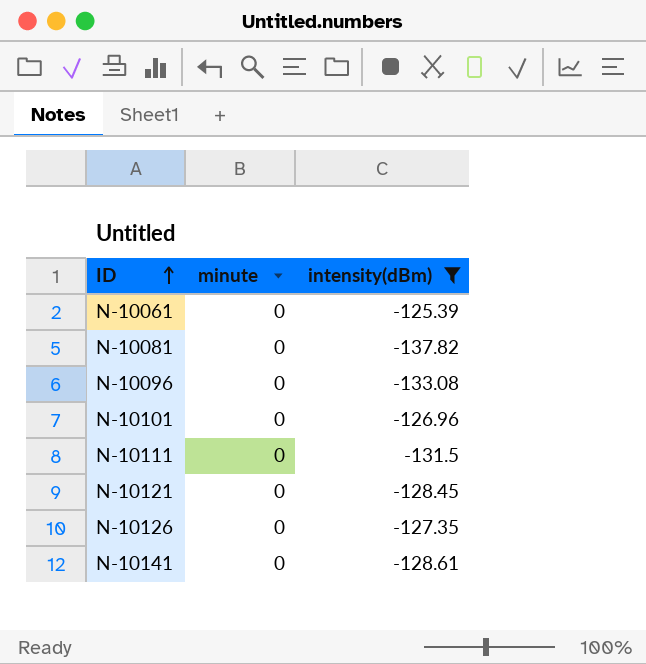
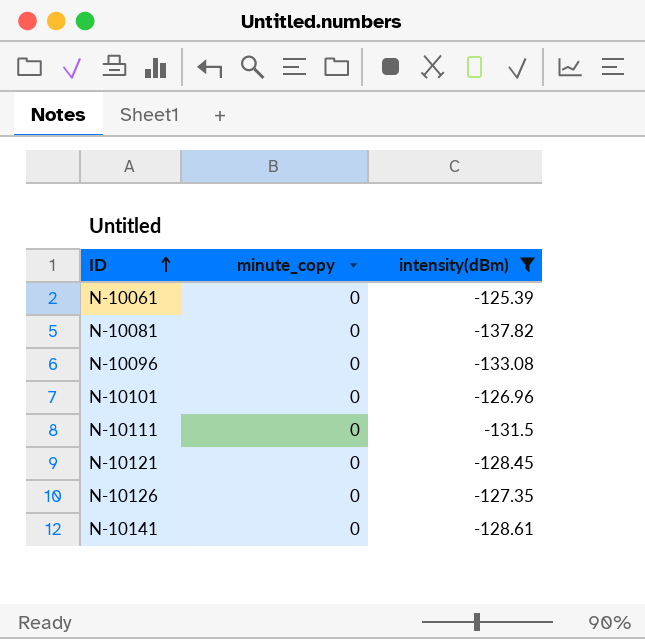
column name: minute -> minute_copy

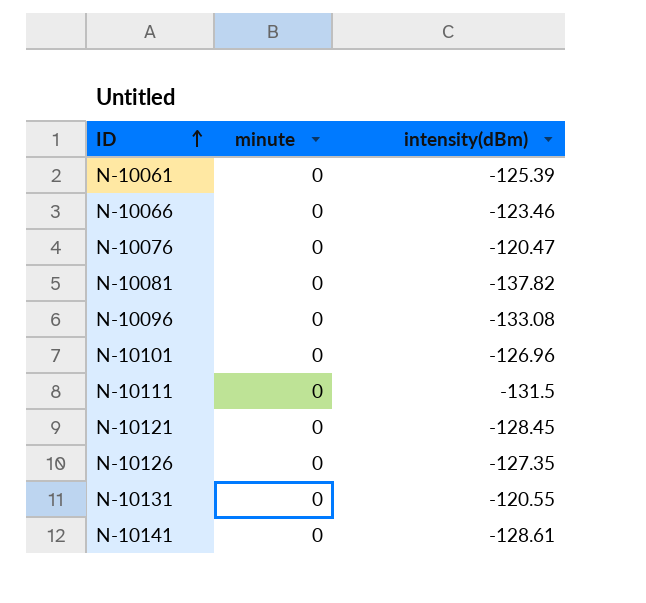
filter: intensity(dBm) <= -125.39 -> none
column name: minute_copy -> minute

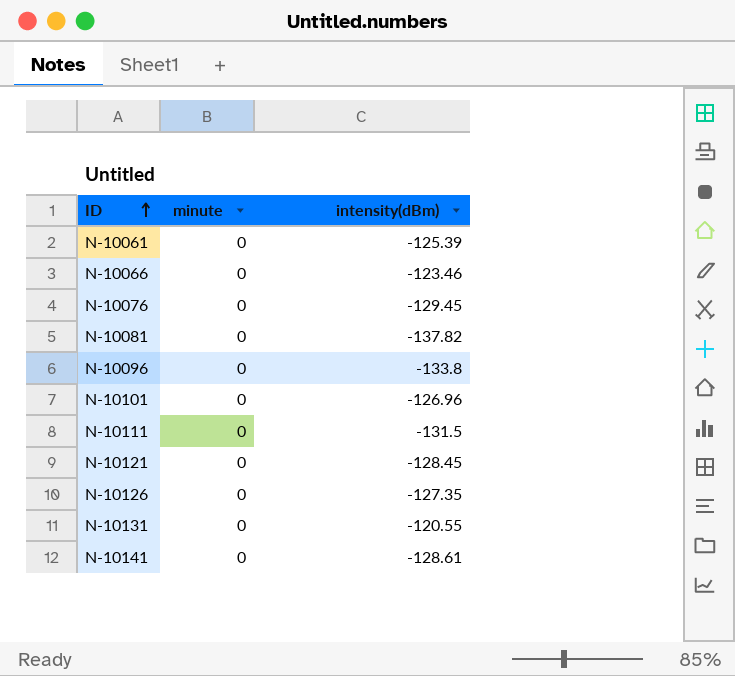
N-10076 | intensity(dBm): -120.47 -> -129.45
N-10096 | intensity(dBm): -133.08 -> -133.8

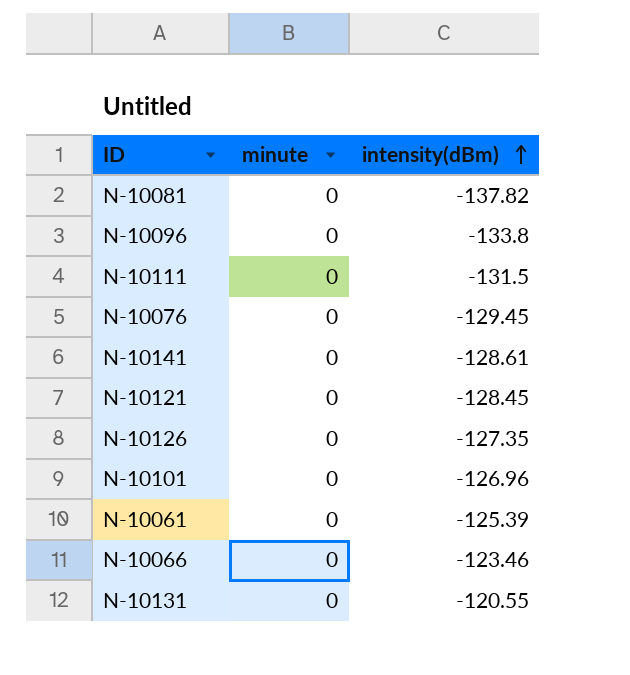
row order: ID ascending -> intensity(dBm) ascending

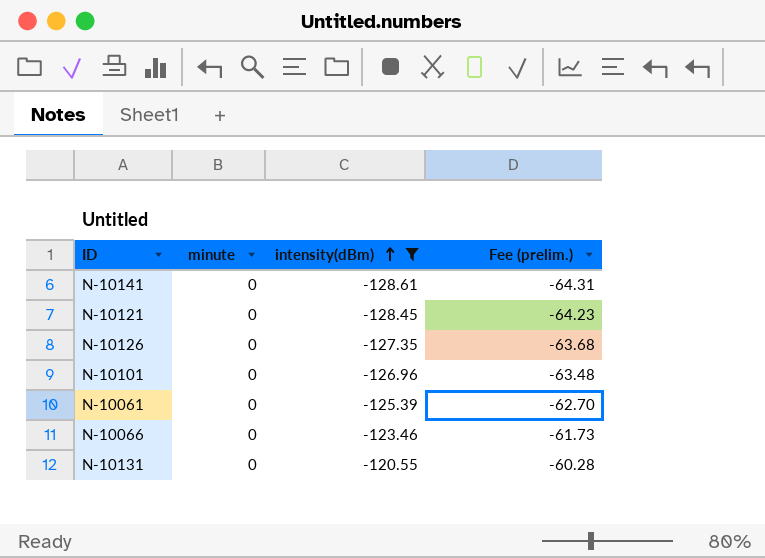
filter: none -> intensity(dBm) >= -128.61
column Fee (prelim.) | formula: none -> [intensity(dBm)] * 0.5

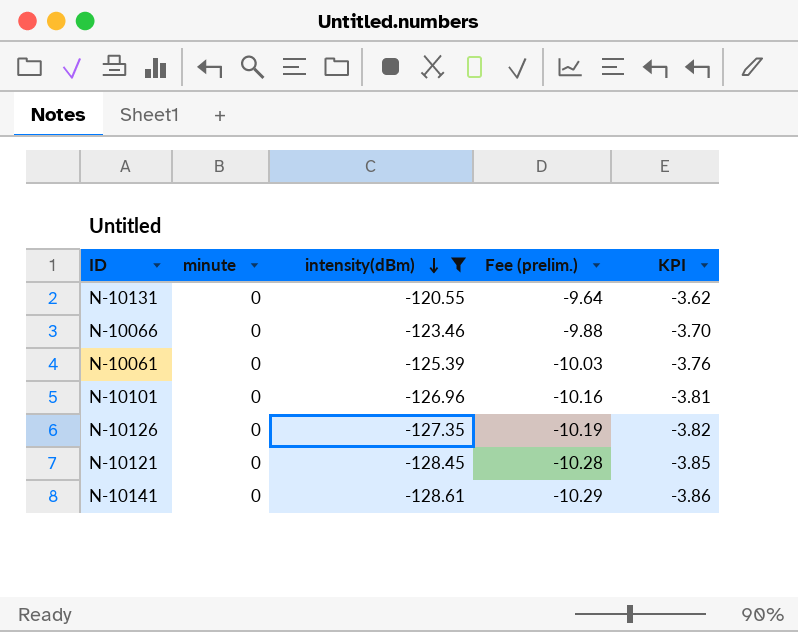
row order: intensity(dBm) ascending -> intensity(dBm) descending
column Fee (prelim.) | formula: [intensity(dBm)] * 0.5 -> [intensity(dBm)] * 0.08
column KPI | formula: none -> [intensity(dBm)] * 0.03

